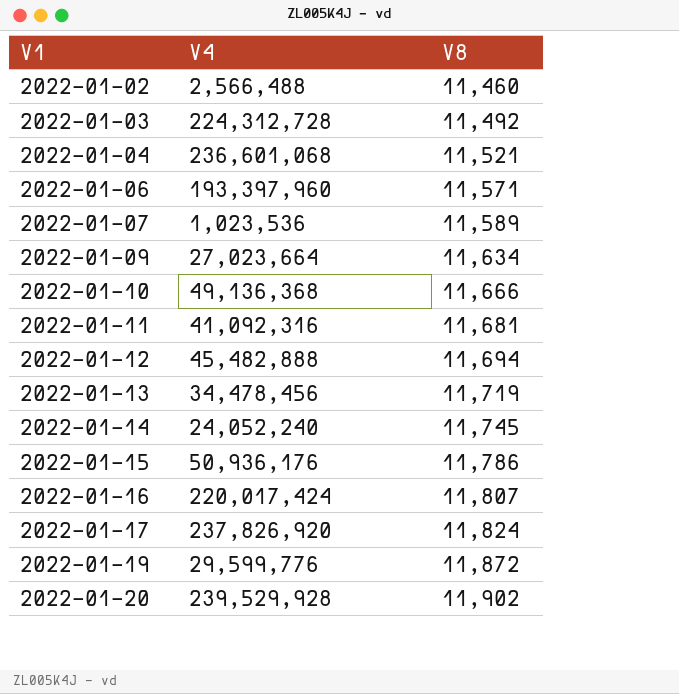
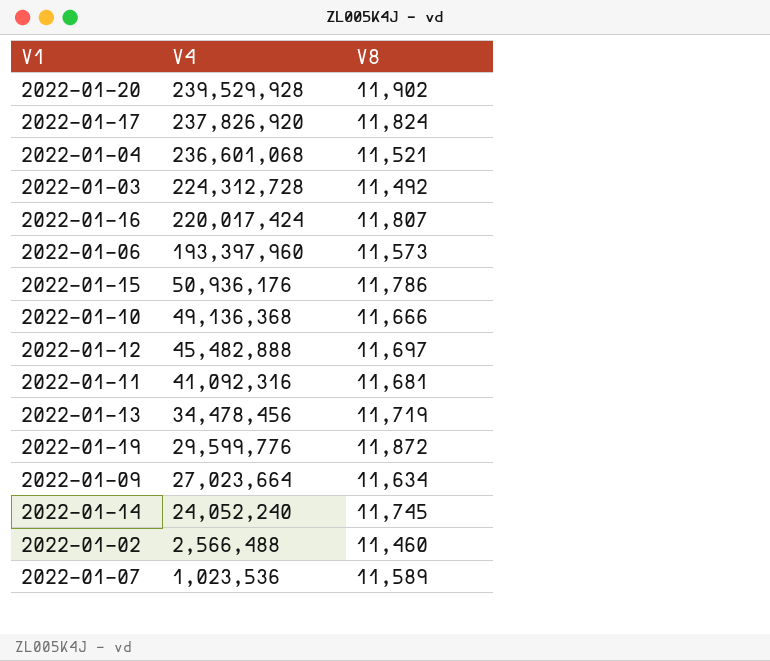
row order: V1 ascending -> V4 descending
2022-01-06 | V8: 11,571 -> 11,573
2022-01-12 | V8: 11,694 -> 11,697

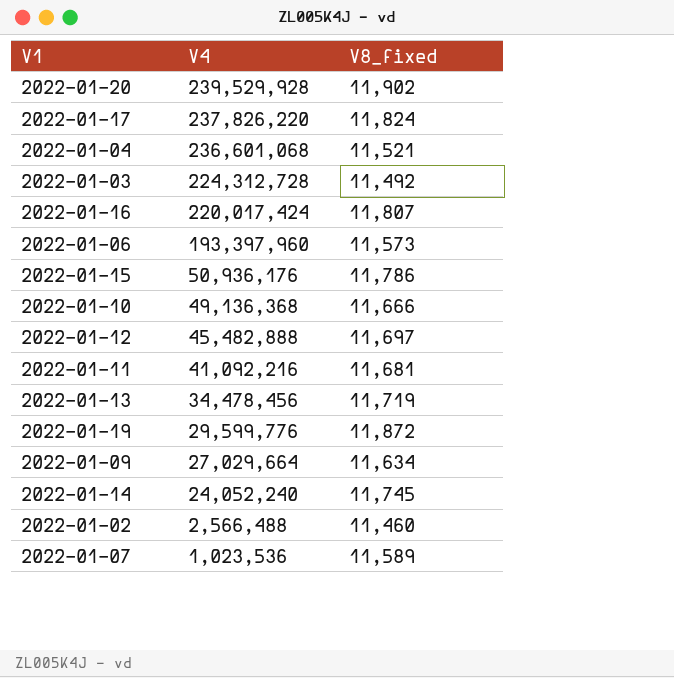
column name: V8 -> V8_fixed
2022-01-17 | V4: 237,826,920 -> 237,826,220
2022-01-11 | V4: 41,092,316 -> 41,092,216
2022-01-09 | V4: 27,023,664 -> 27,029,664

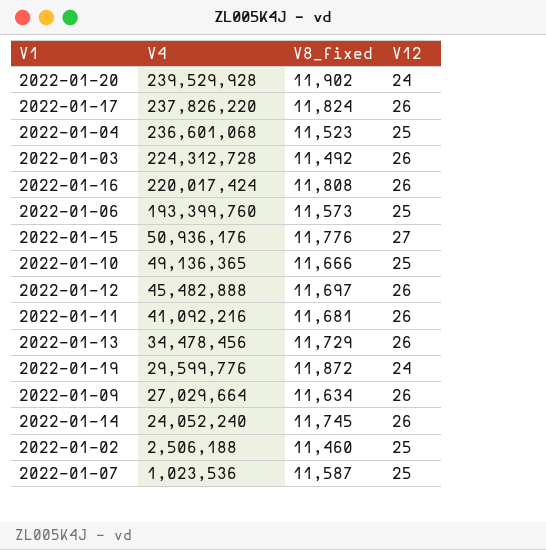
column V12 | position: none -> 4
2022-01-04 | V8_fixed: 11,521 -> 11,523
2022-01-16 | V8_fixed: 11,807 -> 11,808
2022-01-06 | V4: 193,397,960 -> 193,399,760
2022-01-15 | V8_fixed: 11,786 -> 11,776
2022-01-10 | V4: 49,136,368 -> 49,136,365
2022-01-13 | V8_fixed: 11,719 -> 11,729
2022-01-02 | V4: 2,566,488 -> 2,506,188
2022-01-07 | V8_fixed: 11,589 -> 11,587

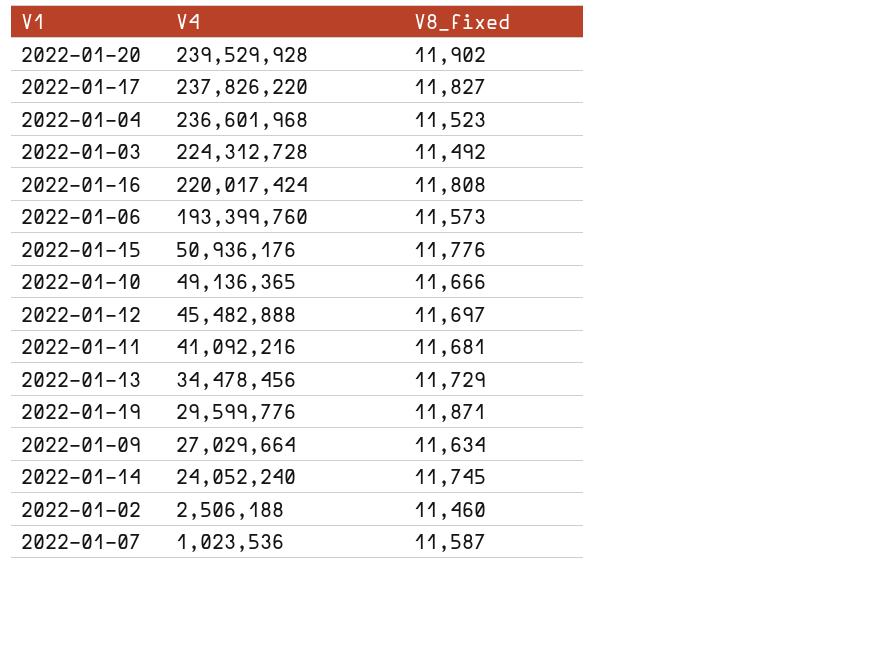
column V12 | position: 4 -> none
2022-01-17 | V8_fixed: 11,824 -> 11,827
2022-01-04 | V4: 236,601,068 -> 236,601,968
2022-01-19 | V8_fixed: 11,872 -> 11,871

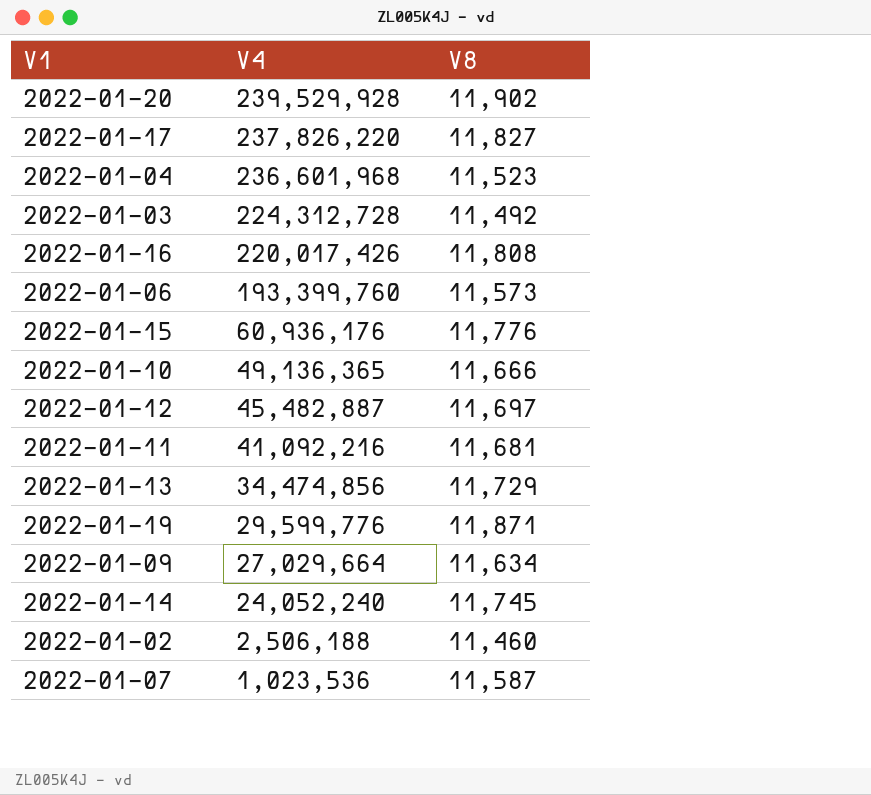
column name: V8_fixed -> V8
2022-01-16 | V4: 220,017,424 -> 220,017,426
2022-01-15 | V4: 50,936,176 -> 60,936,176
2022-01-12 | V4: 45,482,888 -> 45,482,887
2022-01-13 | V4: 34,478,456 -> 34,474,856

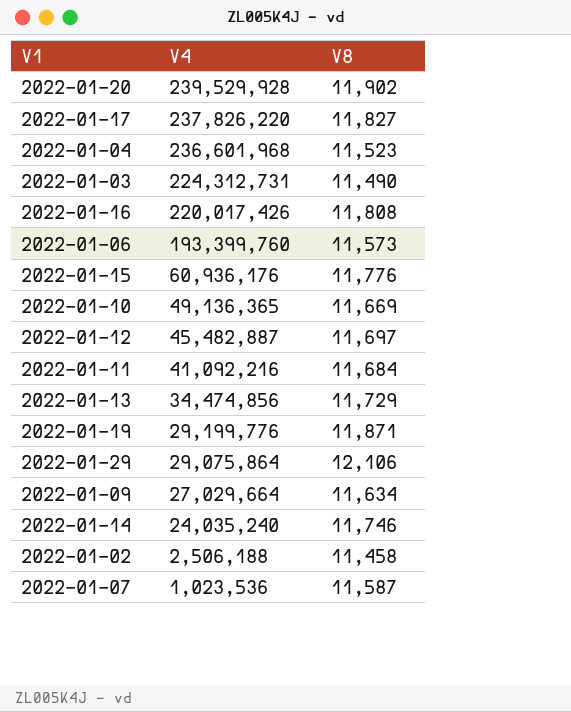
2022-01-03 | V4: 224,312,728 -> 224,312,731
2022-01-03 | V8: 11,492 -> 11,490
2022-01-10 | V8: 11,666 -> 11,669
2022-01-11 | V8: 11,681 -> 11,684
2022-01-19 | V4: 29,599,776 -> 29,199,776
row 2022-01-29: none -> 29,075,864 | 12,106
2022-01-14 | V4: 24,052,240 -> 24,035,240
2022-01-14 | V8: 11,745 -> 11,746
2022-01-02 | V8: 11,460 -> 11,458

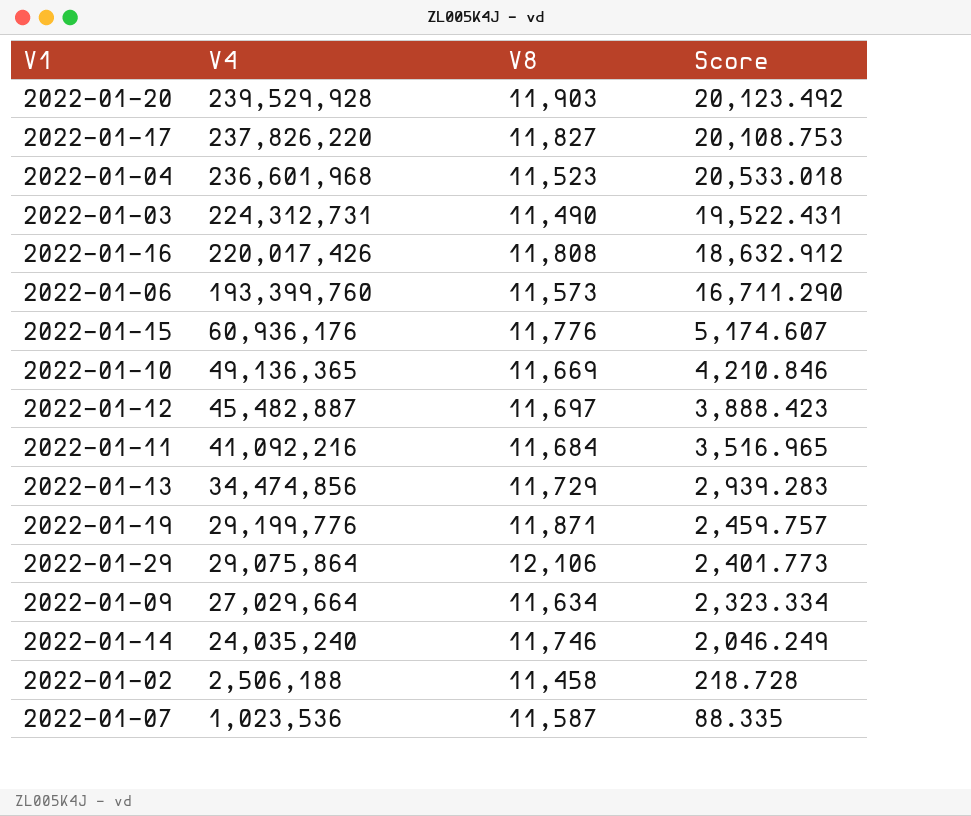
column Score | formula: none -> [V4] / [V8]
2022-01-20 | V8: 11,902 -> 11,903

